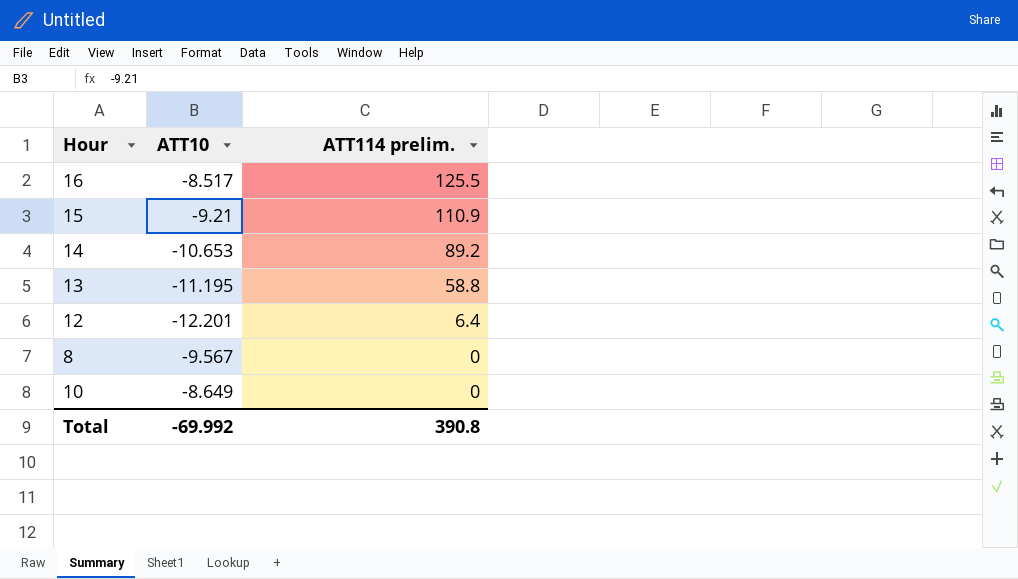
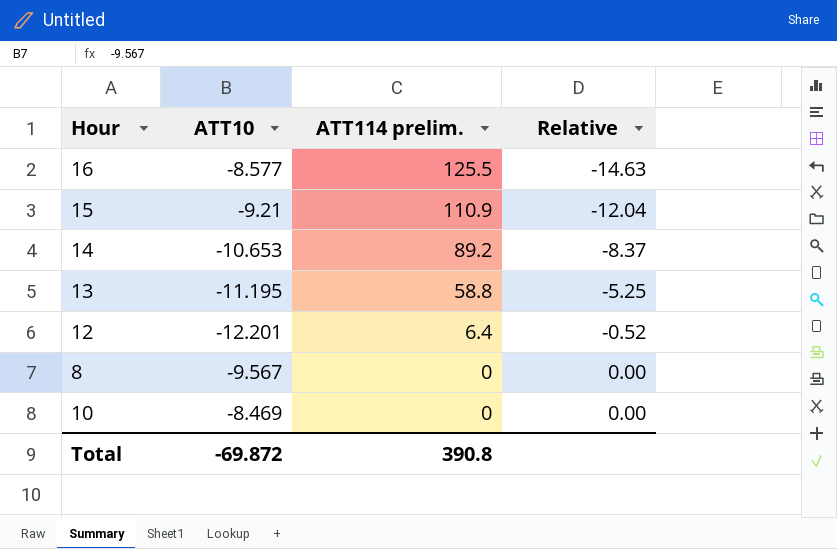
column Relative | formula: none -> [ATT114 prelim.] / [ATT10]
16 | ATT10: -8.517 -> -8.577
10 | ATT10: -8.649 -> -8.469
Total | ATT10: -69.992 -> -69.872

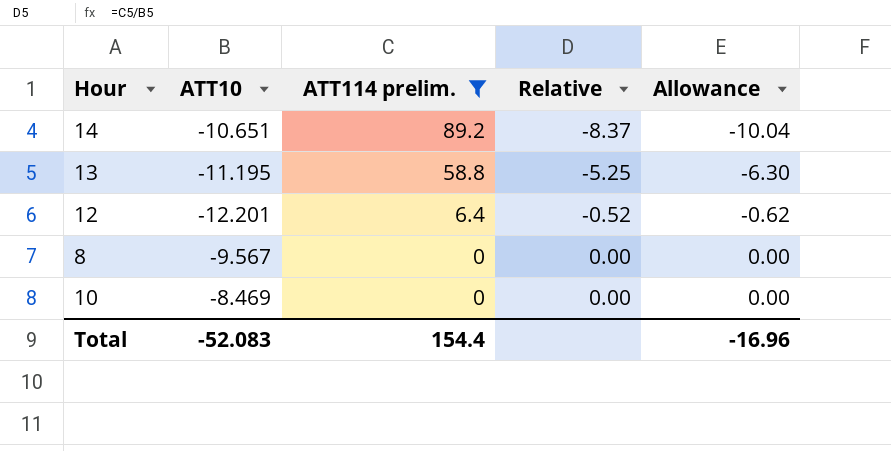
filter: none -> ATT114 prelim. <= 89.2
column Allowance | formula: none -> [Relative] * 1.2
14 | ATT10: -10.653 -> -10.651
Total | ATT10: -69.872 -> -52.083
Total | ATT114 prelim.: 390.8 -> 154.4

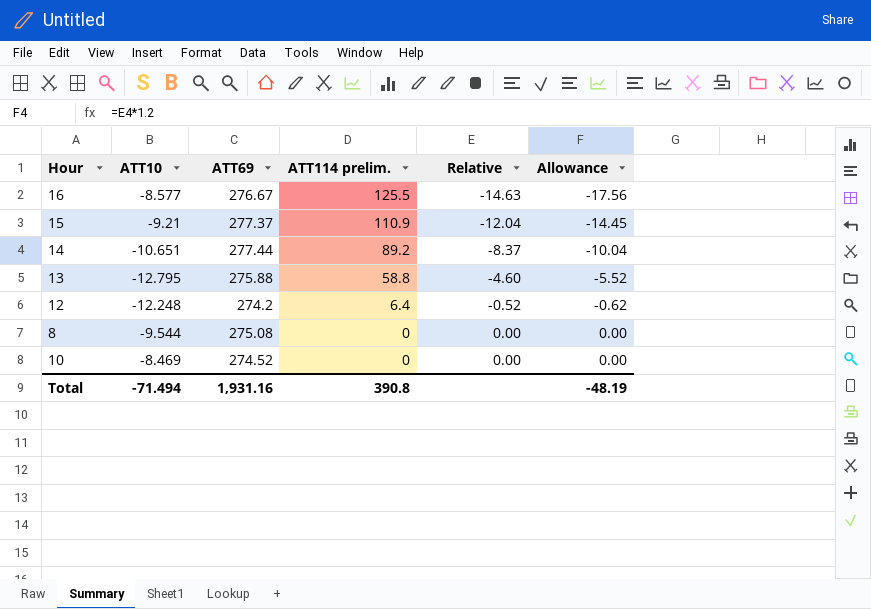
filter: ATT114 prelim. <= 89.2 -> none
column ATT69 | position: none -> 3
13 | ATT10: -11.195 -> -12.795
13 | Relative: -5.25 -> -4.60
13 | Allowance: -6.30 -> -5.52
12 | ATT10: -12.201 -> -12.248
8 | ATT10: -9.567 -> -9.544
Total | ATT10: -52.083 -> -71.494
Total | ATT114 prelim.: 154.4 -> 390.8
Total | Allowance: -16.96 -> -48.19

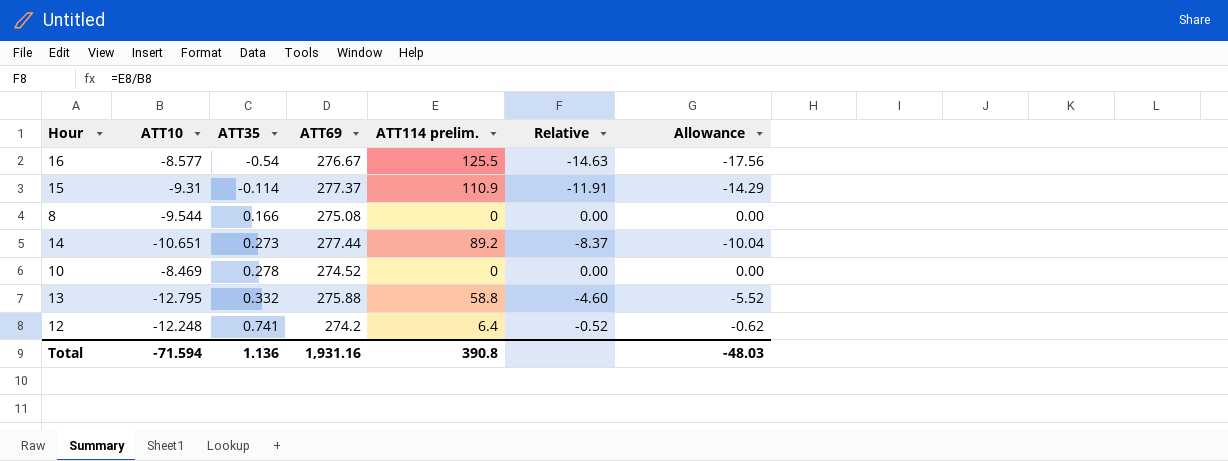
row order: ATT114 prelim. descending -> ATT35 ascending
column ATT35 | position: none -> 3
15 | ATT10: -9.21 -> -9.31
15 | Relative: -12.04 -> -11.91
15 | Allowance: -14.45 -> -14.29
Total | ATT10: -71.494 -> -71.594
Total | Allowance: -48.19 -> -48.03

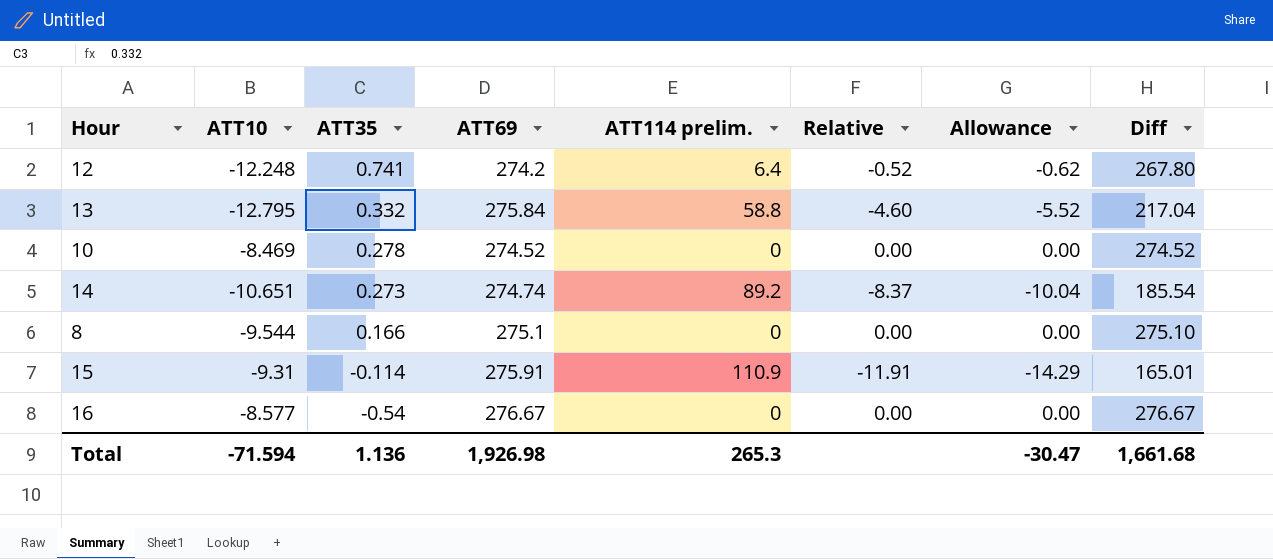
row order: ATT35 ascending -> ATT35 descending
column Diff | formula: none -> [ATT69] - [ATT114 prelim.]
13 | ATT69: 275.88 -> 275.84
14 | ATT69: 277.44 -> 274.74
8 | ATT69: 275.08 -> 275.1
15 | ATT69: 277.37 -> 275.91
16 | ATT114 prelim.: 125.5 -> 0
16 | Relative: -14.63 -> 0.00
16 | Allowance: -17.56 -> 0.00
Total | ATT69: 1,931.16 -> 1,926.98
Total | ATT114 prelim.: 390.8 -> 265.3
Total | Allowance: -48.03 -> -30.47

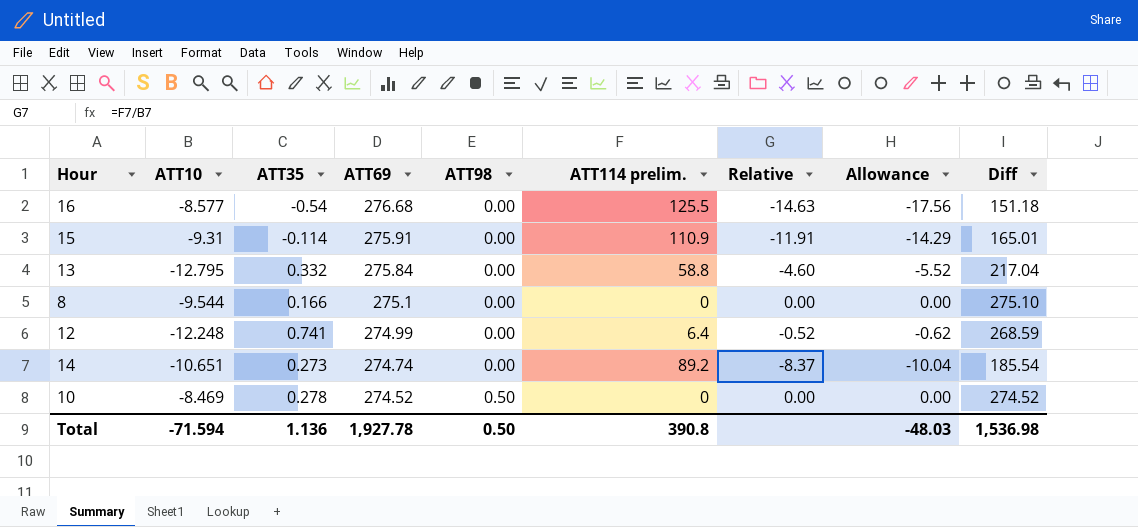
row order: ATT35 descending -> ATT69 descending
column ATT98 | position: none -> 5
16 | ATT69: 276.67 -> 276.68
16 | ATT114 prelim.: 0 -> 125.5
16 | Relative: 0.00 -> -14.63
16 | Allowance: 0.00 -> -17.56
16 | Diff: 276.67 -> 151.18
12 | ATT69: 274.2 -> 274.99
12 | Diff: 267.80 -> 268.59
Total | ATT69: 1,926.98 -> 1,927.78
Total | ATT114 prelim.: 265.3 -> 390.8
Total | Allowance: -30.47 -> -48.03
Total | Diff: 1,661.68 -> 1,536.98

